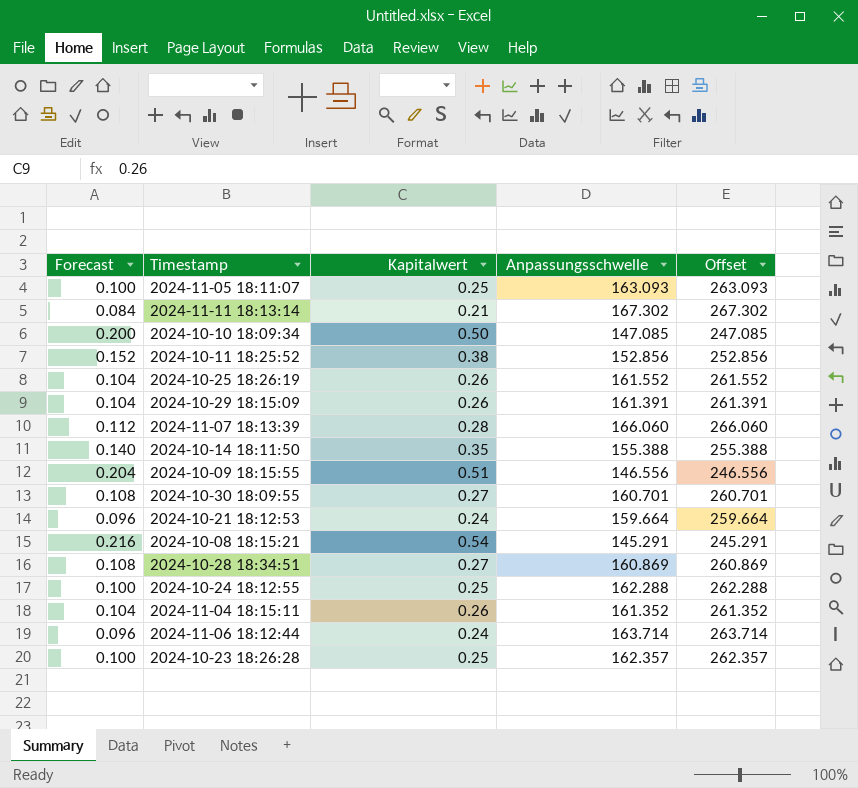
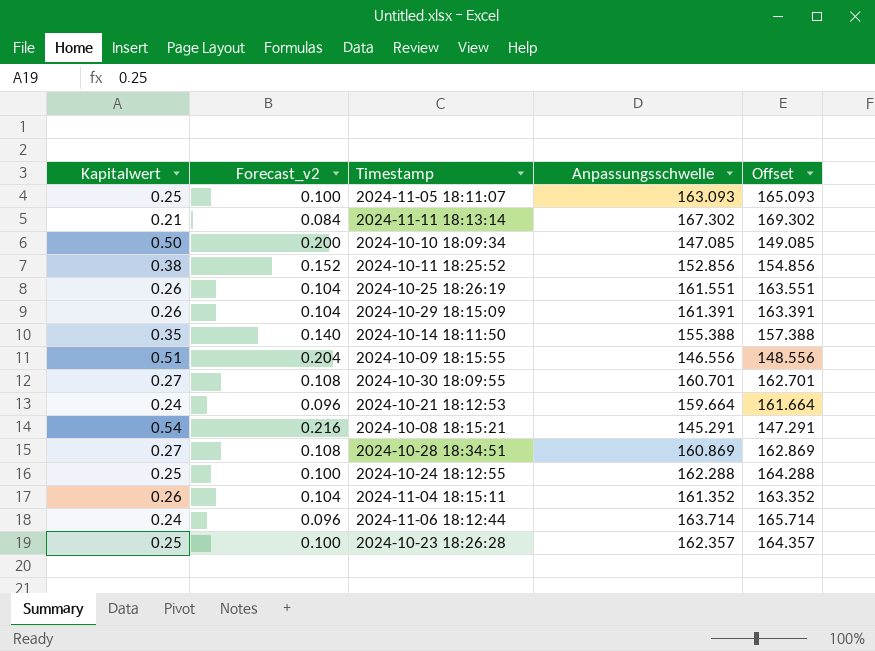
column Kapitalwert | position: 3 -> 1
column name: Forecast -> Forecast_v2
column Offset | formula: [Anpassungsschwelle] + 100 -> [Anpassungsschwelle] + 2
row 2024-11-07 18:13:39: 0.112 | 0.28 | 166.060 | 266.060 -> none
2024-10-25 18:26:19 | Anpassungsschwelle: 161.552 -> 161.551

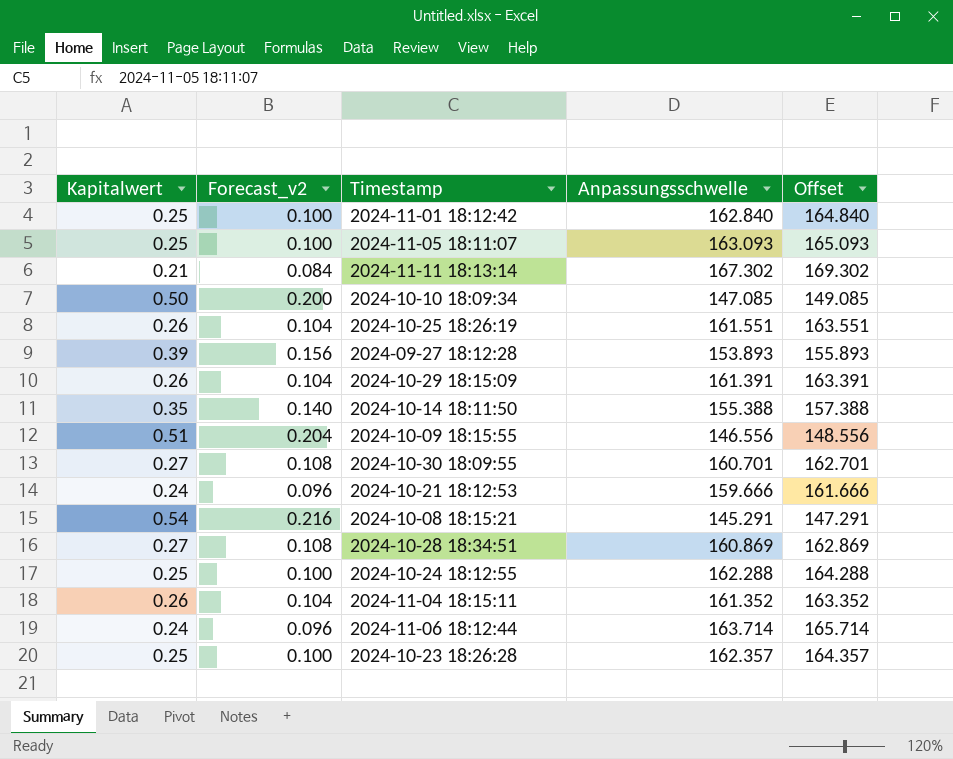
row 2024-10-11 18:25:52: 0.38 | 0.152 | 152.856 | 154.856 -> none
row 2024-11-01 18:12:42: none -> 0.25 | 0.100 | 162.840 | 164.840
row 2024-09-27 18:12:28: none -> 0.39 | 0.156 | 153.893 | 155.893
2024-10-21 18:12:53 | Anpassungsschwelle: 159.664 -> 159.666
2024-10-21 18:12:53 | Offset: 161.664 -> 161.666

